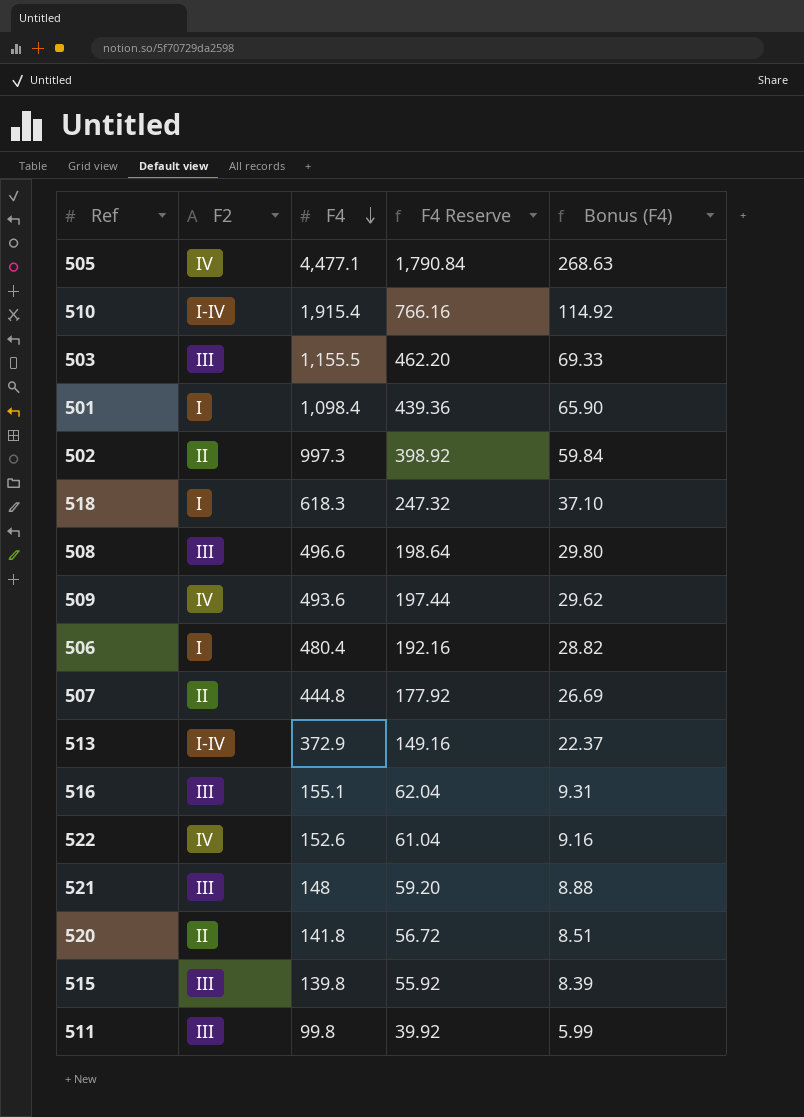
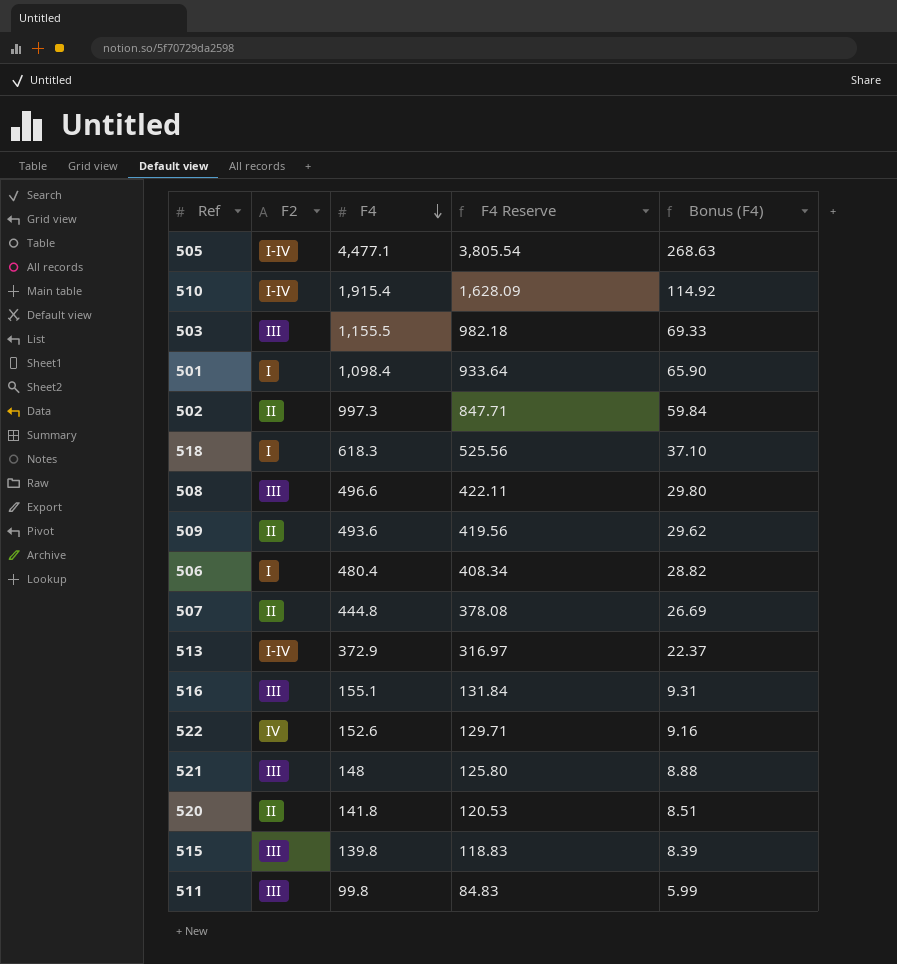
column F4 Reserve | formula: [F4] * 0.4 -> [F4] * 0.85
505 | F2: IV -> I-IV
509 | F2: IV -> II

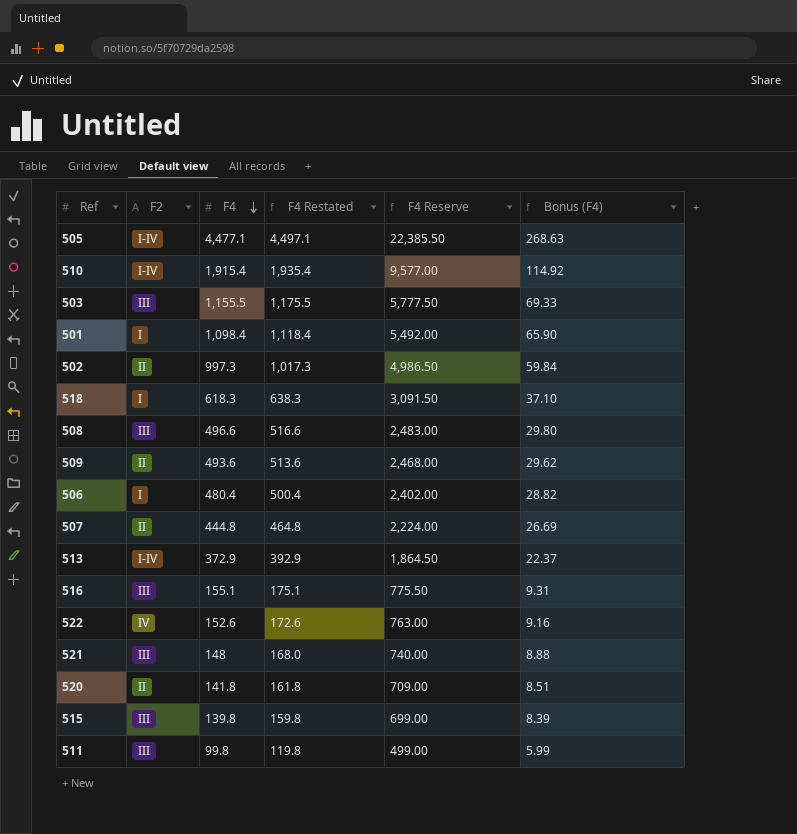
column F4 Restated | formula: none -> [F4] + 20
column F4 Reserve | formula: [F4] * 0.85 -> [F4] * 5

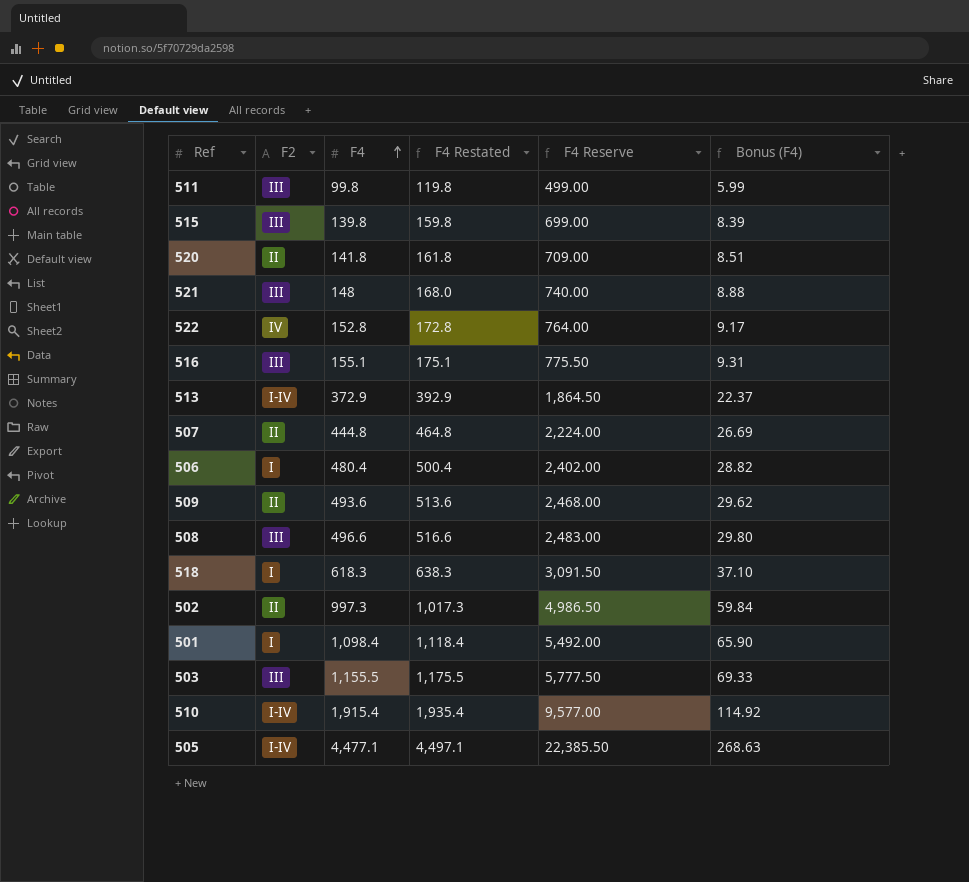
row order: F4 descending -> F4 ascending
522 | F4: 152.6 -> 152.8
522 | F4 Restated: 172.6 -> 172.8
522 | F4 Reserve: 763.00 -> 764.00
522 | Bonus (F4): 9.16 -> 9.17

